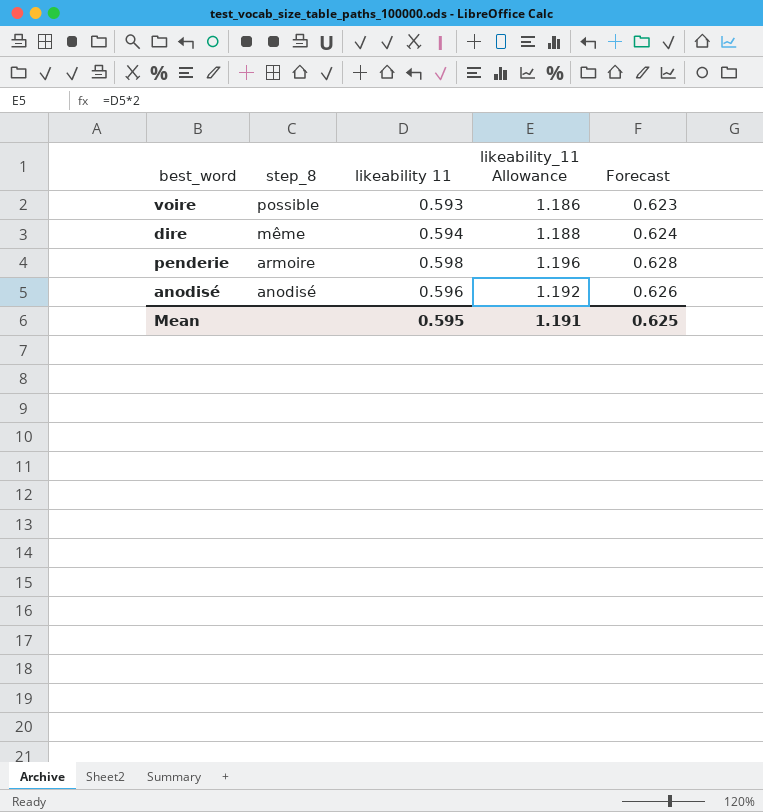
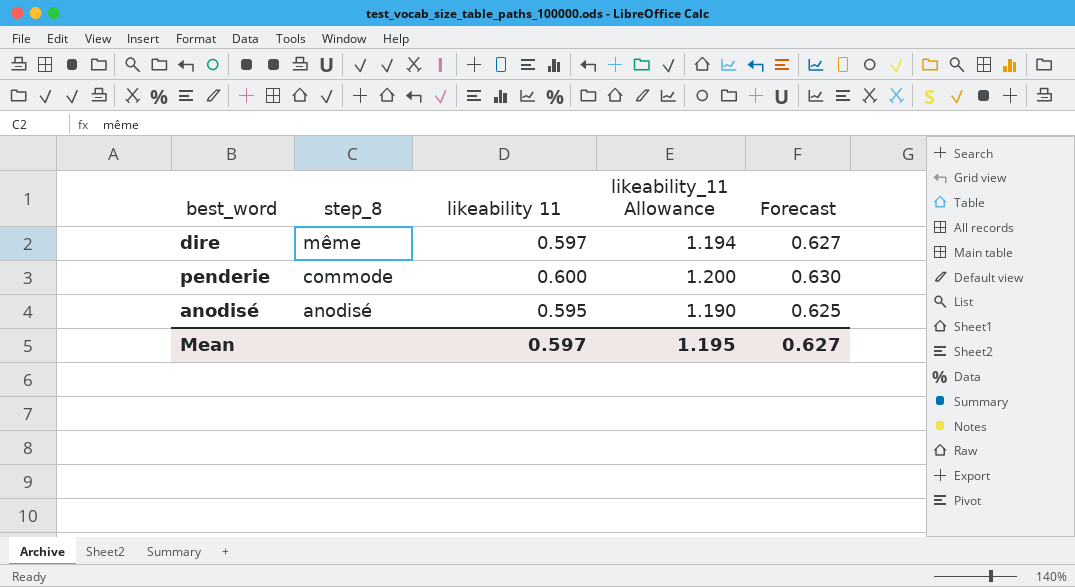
row voire: possible | 0.593 | 1.186 | 0.623 -> none
dire | likeability 11: 0.594 -> 0.597
dire | likeability_11 Allowance: 1.188 -> 1.194
dire | Forecast: 0.624 -> 0.627
penderie | step_8: armoire -> commode
penderie | likeability 11: 0.598 -> 0.600
penderie | likeability_11 Allowance: 1.196 -> 1.200
penderie | Forecast: 0.628 -> 0.630
anodisé | likeability 11: 0.596 -> 0.595
anodisé | likeability_11 Allowance: 1.192 -> 1.190
anodisé | Forecast: 0.626 -> 0.625
Mean | likeability 11: 0.595 -> 0.597
Mean | likeability_11 Allowance: 1.191 -> 1.195
Mean | Forecast: 0.625 -> 0.627

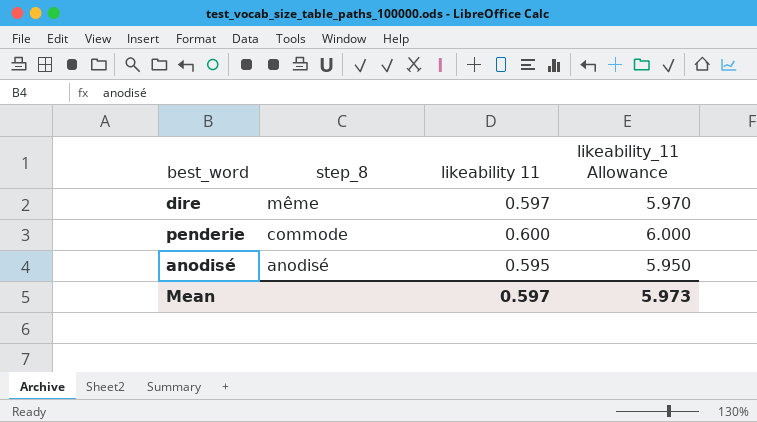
column Forecast | formula: [likeability 11] * 1.05 -> none
column likeability_11 Allowance | formula: [likeability 11] * 2 -> [likeability 11] * 10
Mean | likeability_11 Allowance: 1.195 -> 5.973

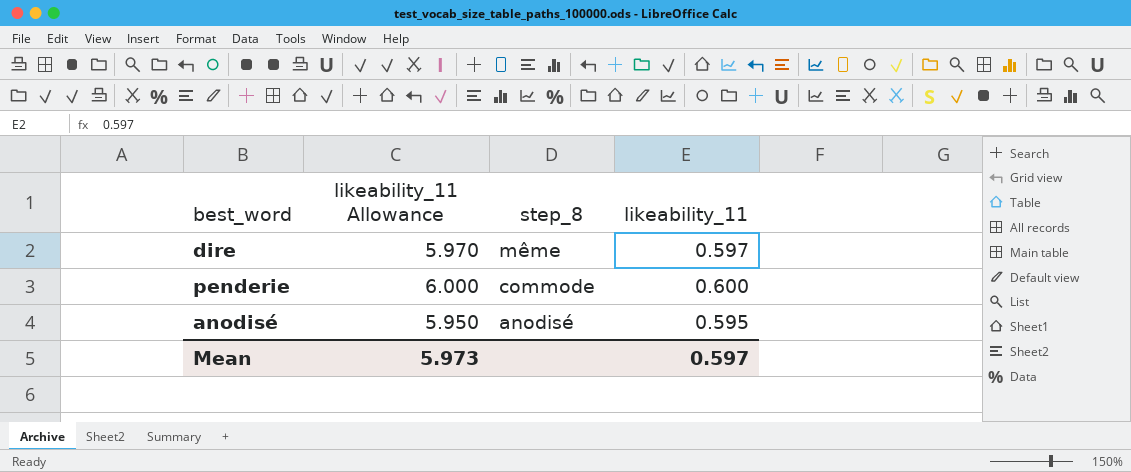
column likeability_11 Allowance | position: 4 -> 2
column name: likeability 11 -> likeability_11

